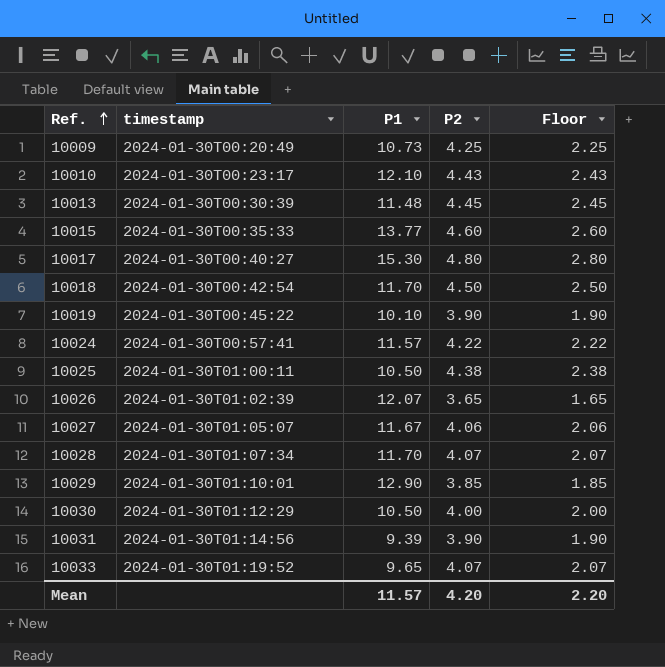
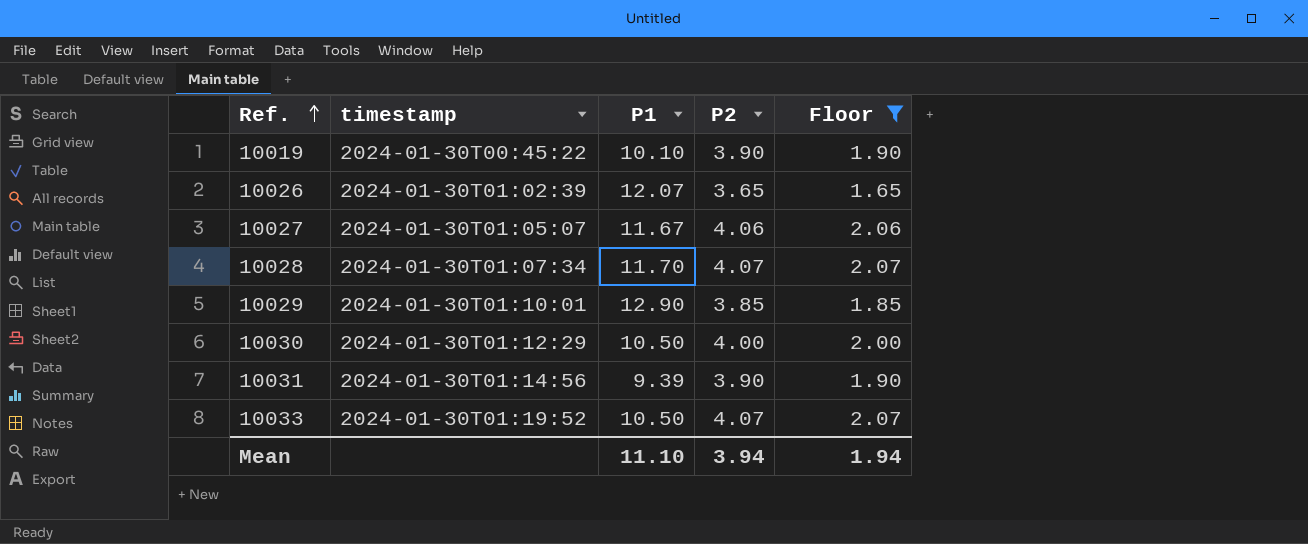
filter: none -> Floor <= 2.07
10033 | P1: 9.65 -> 10.50
Mean | P1: 11.57 -> 11.10
Mean | P2: 4.20 -> 3.94
Mean | Floor: 2.20 -> 1.94

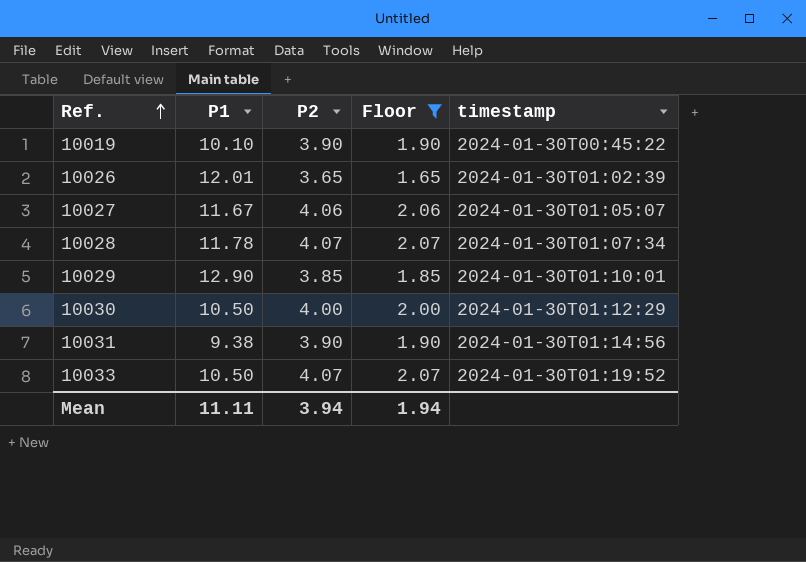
column timestamp | position: 2 -> 5
10026 | P1: 12.07 -> 12.01
10028 | P1: 11.70 -> 11.78
10031 | P1: 9.39 -> 9.38
Mean | P1: 11.10 -> 11.11

